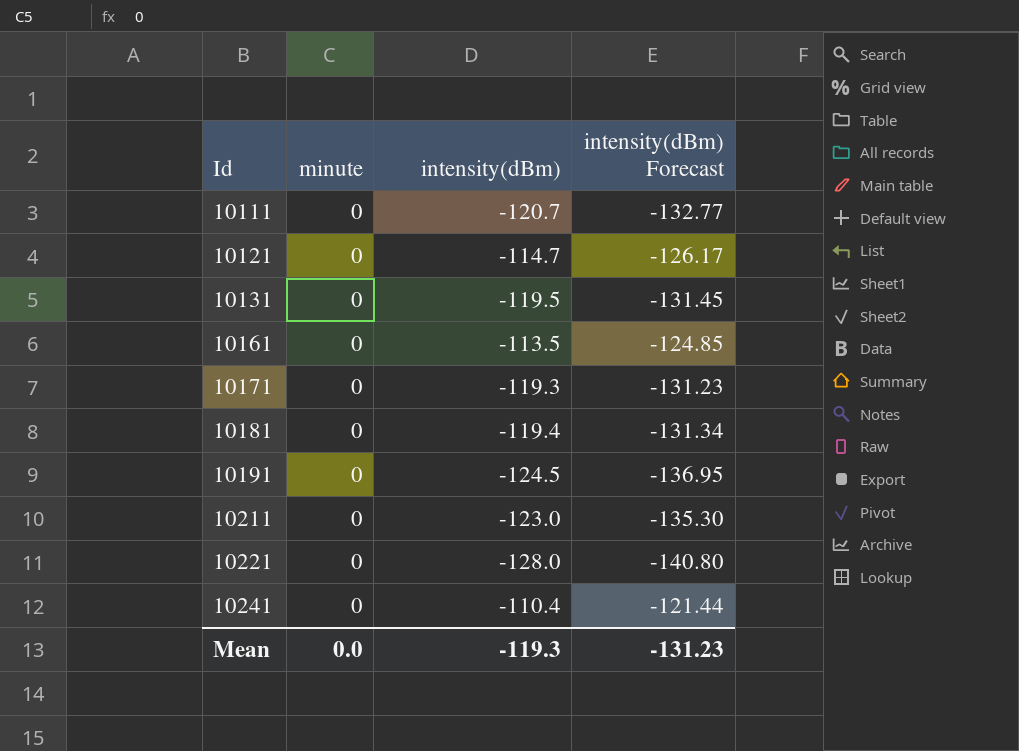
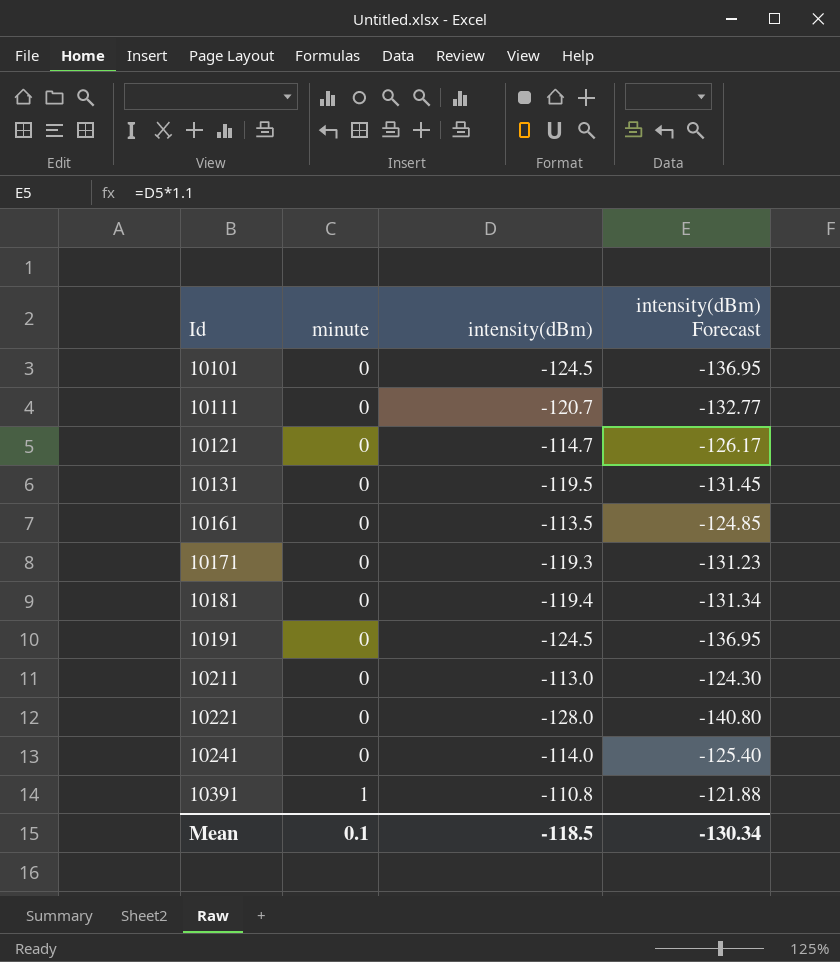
row 10101: none -> 0 | -124.5 | -136.95
10211 | intensity(dBm): -123.0 -> -113.0
10211 | intensity(dBm) Forecast: -135.30 -> -124.30
10241 | intensity(dBm): -110.4 -> -114.0
10241 | intensity(dBm) Forecast: -121.44 -> -125.40
row 10391: none -> 1 | -110.8 | -121.88
Mean | minute: 0.0 -> 0.1
Mean | intensity(dBm): -119.3 -> -118.5
Mean | intensity(dBm) Forecast: -131.23 -> -130.34

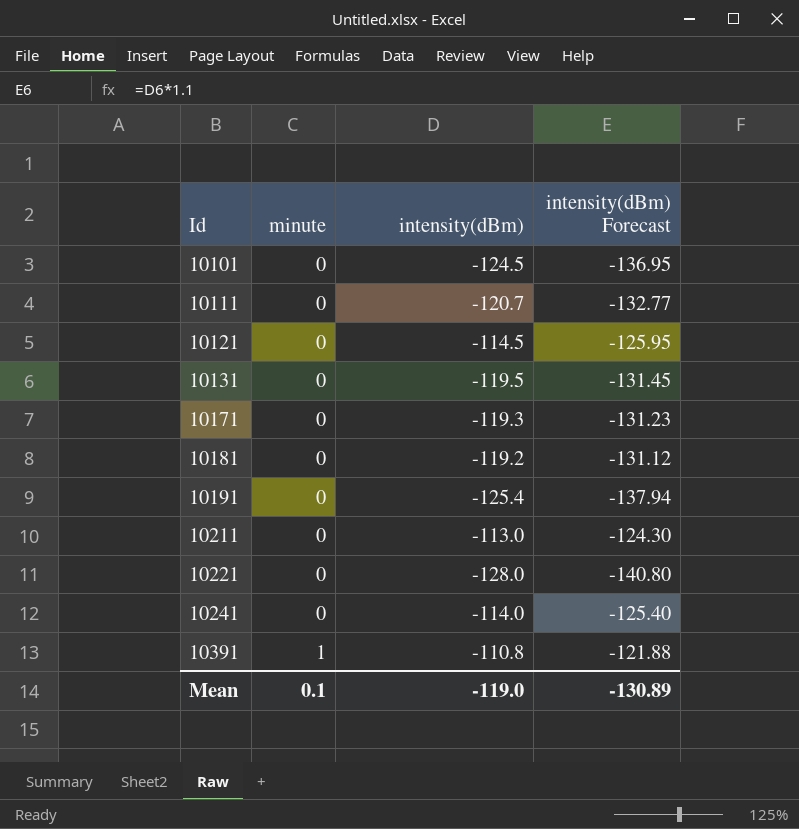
row 10161: 0 | -113.5 | -124.85 -> none
10121 | intensity(dBm): -114.7 -> -114.5
10121 | intensity(dBm) Forecast: -126.17 -> -125.95
10181 | intensity(dBm): -119.4 -> -119.2
10181 | intensity(dBm) Forecast: -131.34 -> -131.12
10191 | intensity(dBm): -124.5 -> -125.4
10191 | intensity(dBm) Forecast: -136.95 -> -137.94
Mean | intensity(dBm): -118.5 -> -119.0
Mean | intensity(dBm) Forecast: -130.34 -> -130.89

